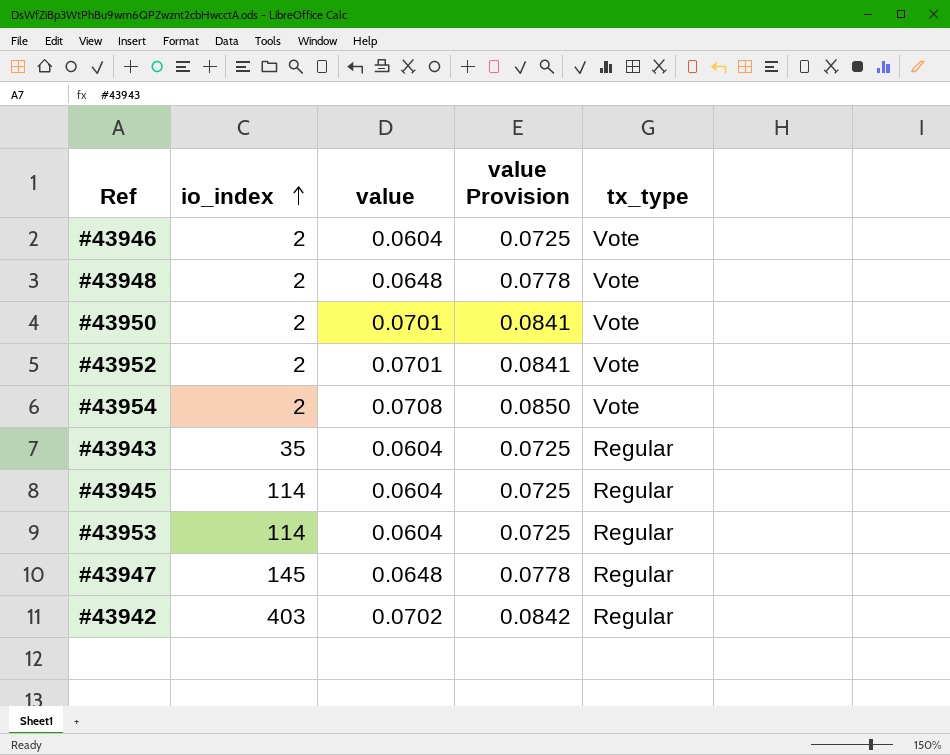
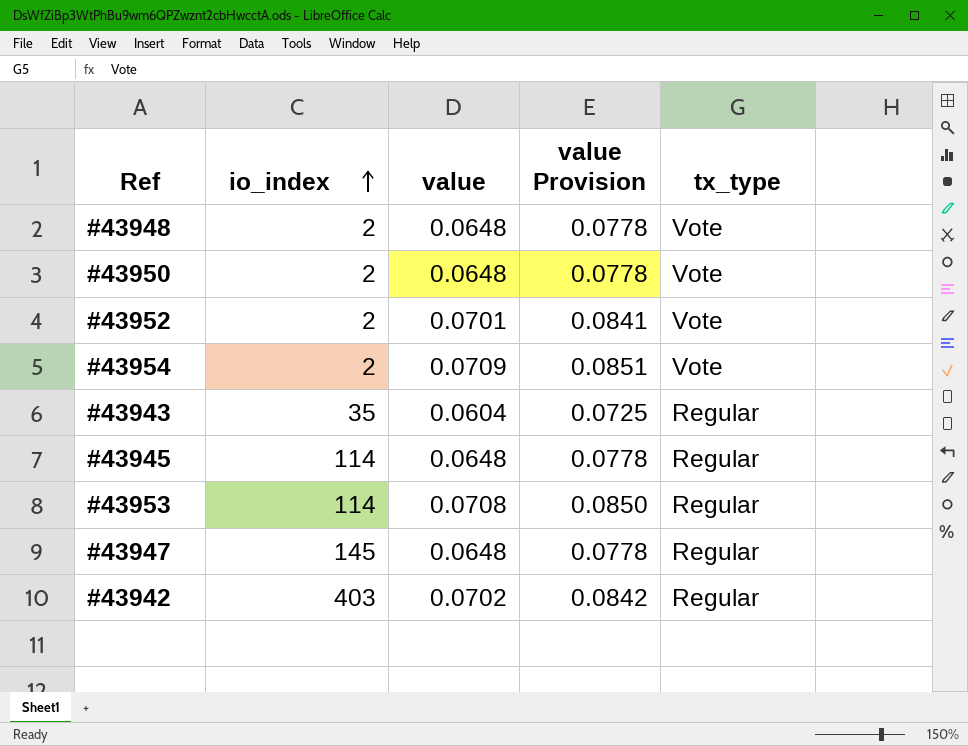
row #43946: 2 | 0.0604 | 0.0725 | Vote -> none
#43950 | value: 0.0701 -> 0.0648
#43950 | value Provision: 0.0841 -> 0.0778
#43954 | value: 0.0708 -> 0.0709
#43954 | value Provision: 0.0850 -> 0.0851
#43945 | value: 0.0604 -> 0.0648
#43945 | value Provision: 0.0725 -> 0.0778
#43953 | value: 0.0604 -> 0.0708
#43953 | value Provision: 0.0725 -> 0.0850

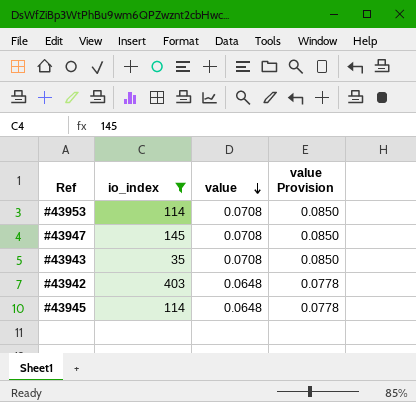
filter: none -> io_index != 2
row order: io_index ascending -> value descending
column tx_type | position: 5 -> none
#43947 | value: 0.0648 -> 0.0708
#43947 | value Provision: 0.0778 -> 0.0850
#43943 | value: 0.0604 -> 0.0708
#43943 | value Provision: 0.0725 -> 0.0850
#43942 | value: 0.0702 -> 0.0648
#43942 | value Provision: 0.0842 -> 0.0778

